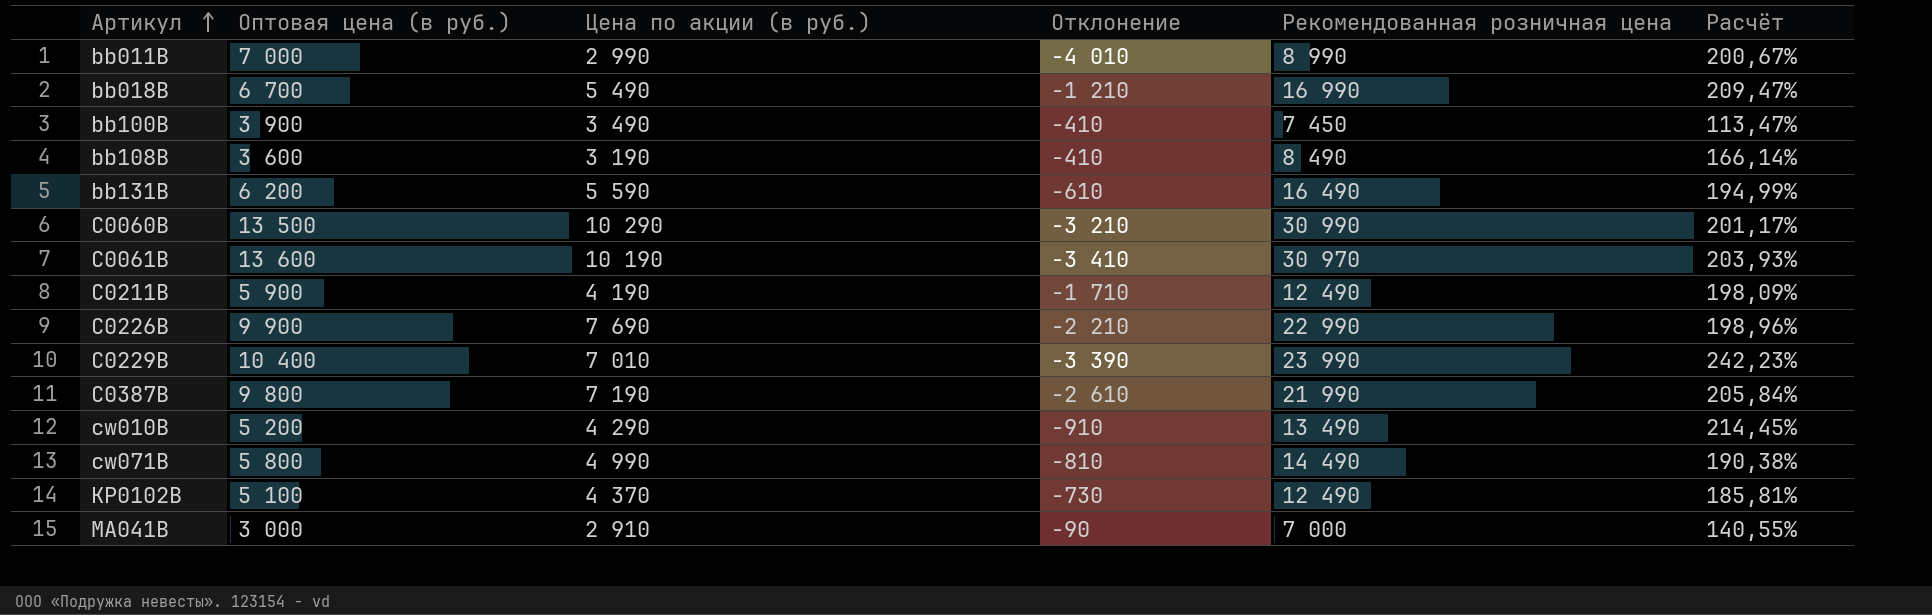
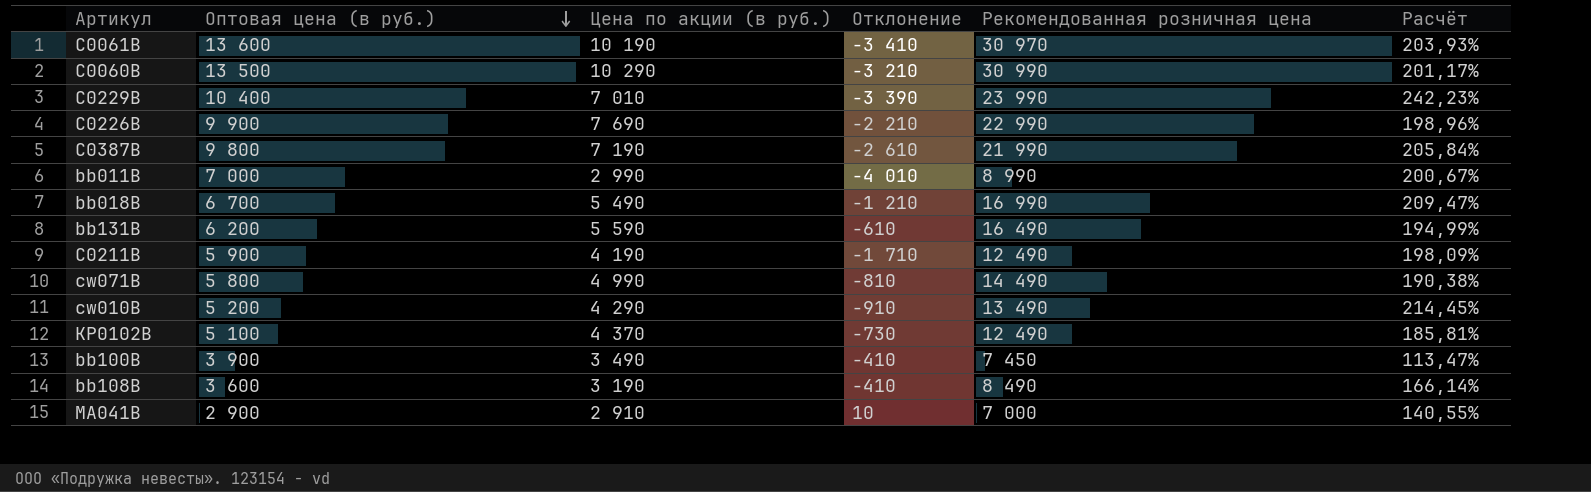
row order: Артикул ascending -> Оптовая цена (в руб.) descending
MA041B | Оптовая цена (в руб.): 3 000 -> 2 900
MA041B | Отклонение: -90 -> 10

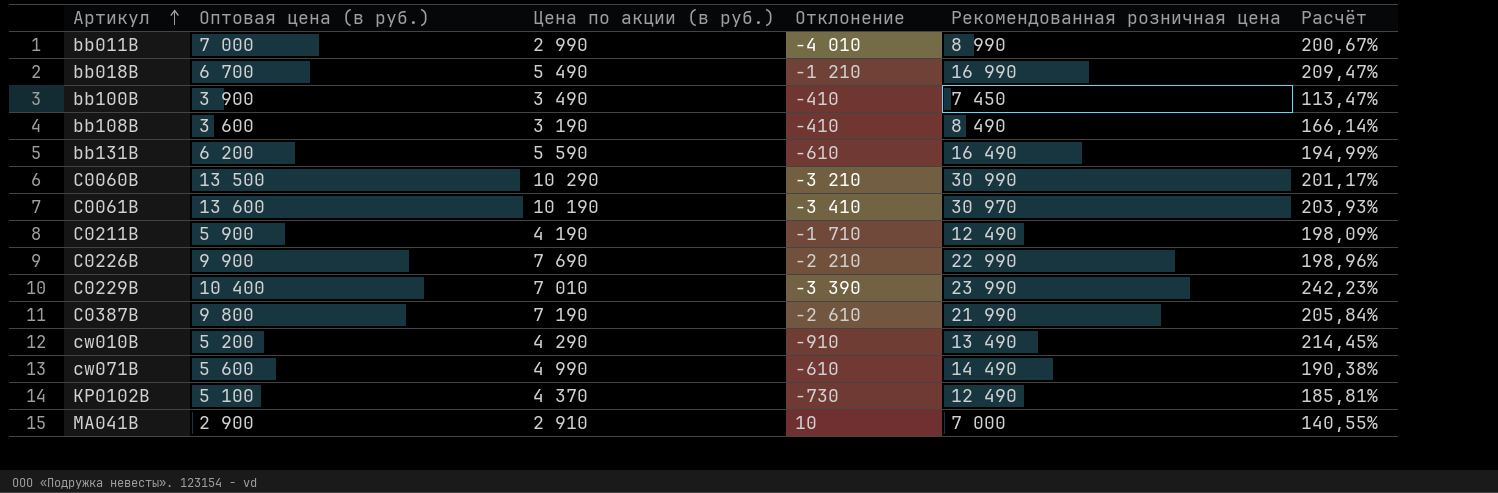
row order: Оптовая цена (в руб.) descending -> Артикул ascending
cw071B | Оптовая цена (в руб.): 5 800 -> 5 600
cw071B | Отклонение: -810 -> -610

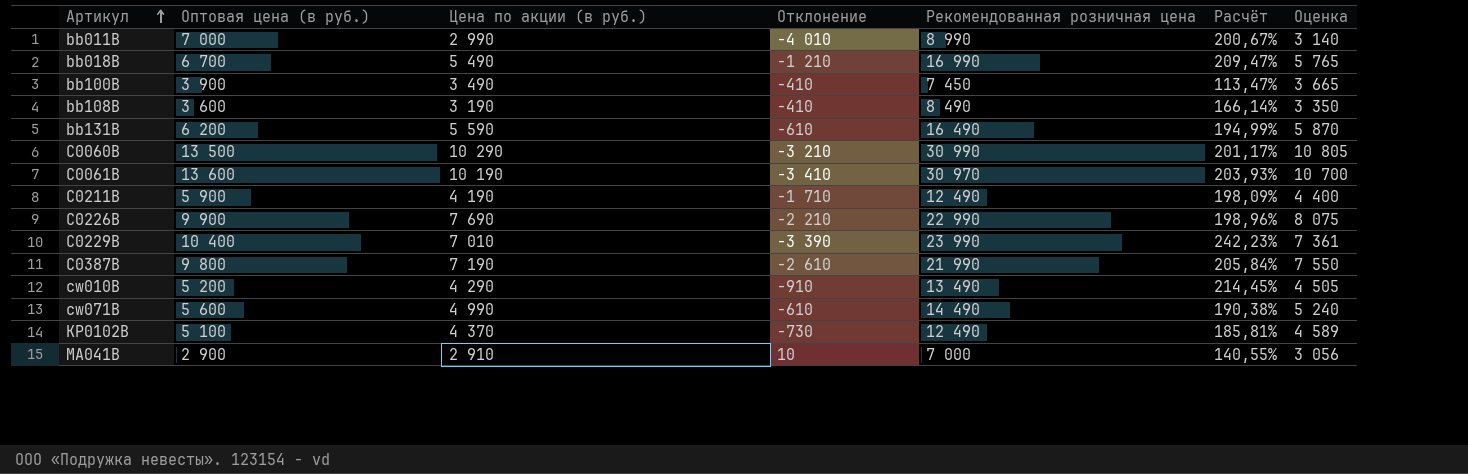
column Оценка | formula: none -> [Цена по акции (в руб.)] * 1,05

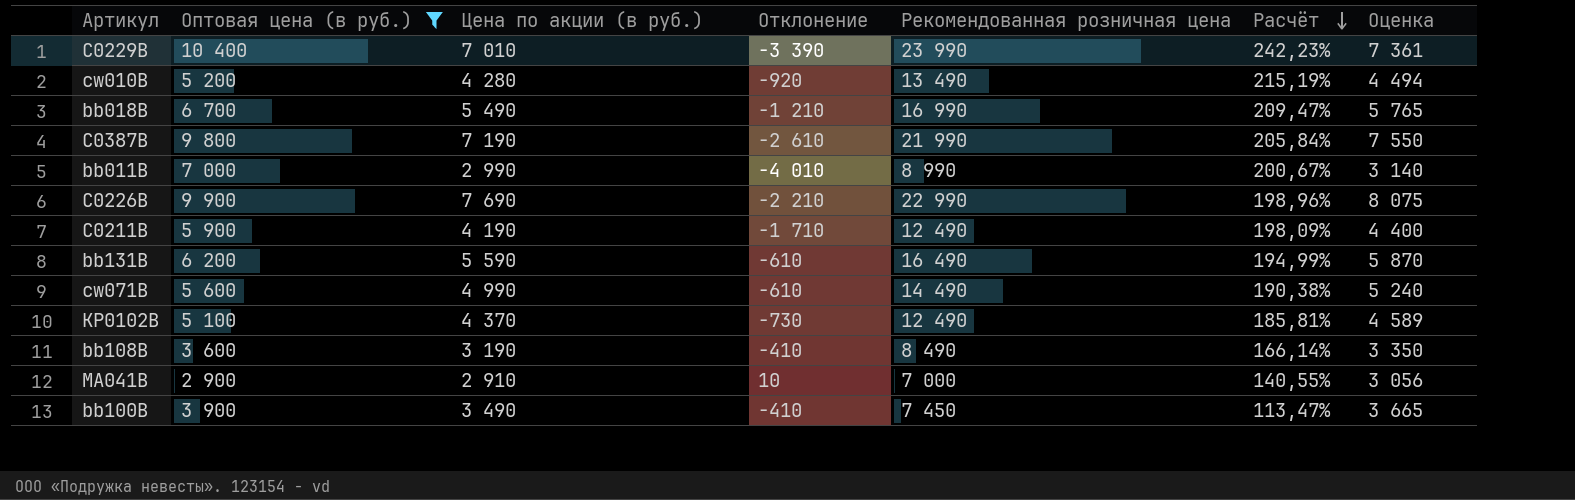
filter: none -> Оптовая цена (в руб.) <= 10 400
row order: Артикул ascending -> Расчёт descending
cw010B | Цена по акции (в руб.): 4 290 -> 4 280
cw010B | Отклонение: -910 -> -920
cw010B | Расчёт: 214,45% -> 215,19%
cw010B | Оценка: 4 505 -> 4 494

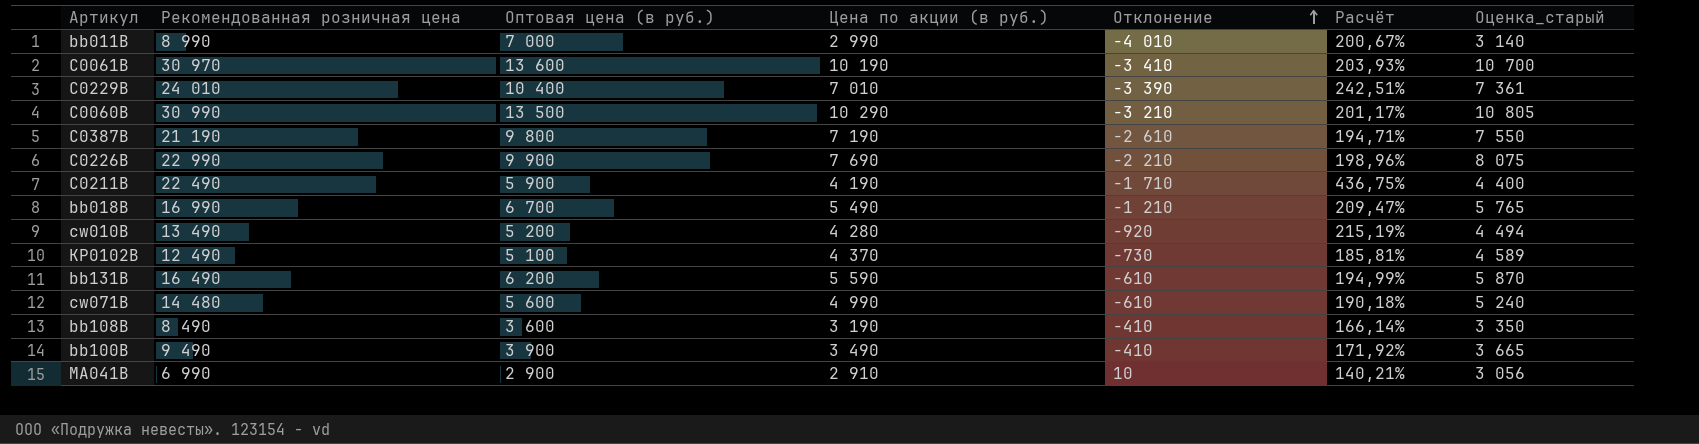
filter: Оптовая цена (в руб.) <= 10 400 -> none
row order: Расчёт descending -> Отклонение ascending
column Рекомендованная розничная цена | position: 5 -> 2
column name: Оценка -> Оценка_старый
C0229B | Рекомендованная розничная цена: 23 990 -> 24 010
C0229B | Расчёт: 242,23% -> 242,51%
C0387B | Рекомендованная розничная цена: 21 990 -> 21 190
C0387B | Расчёт: 205,84% -> 194,71%
C0211B | Рекомендованная розничная цена: 12 490 -> 22 490
C0211B | Расчёт: 198,09% -> 436,75%
cw071B | Рекомендованная розничная цена: 14 490 -> 14 480
cw071B | Расчёт: 190,38% -> 190,18%
bb100B | Рекомендованная розничная цена: 7 450 -> 9 490
bb100B | Расчёт: 113,47% -> 171,92%
MA041B | Рекомендованная розничная цена: 7 000 -> 6 990
MA041B | Расчёт: 140,55% -> 140,21%

